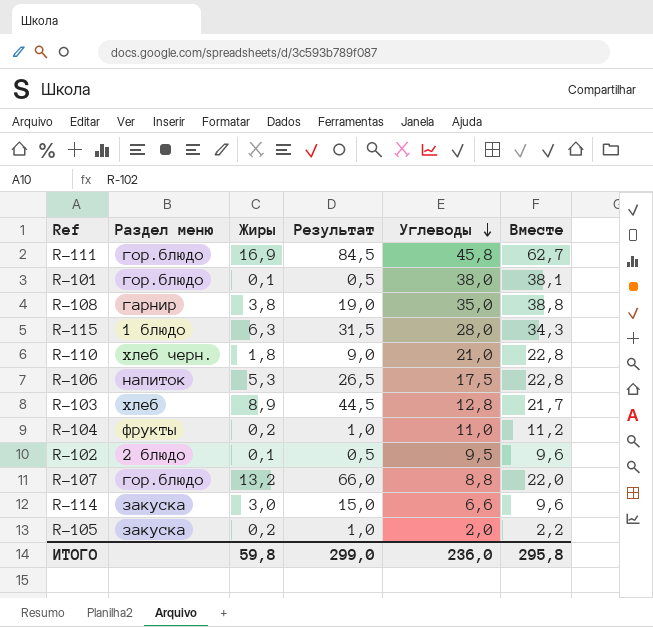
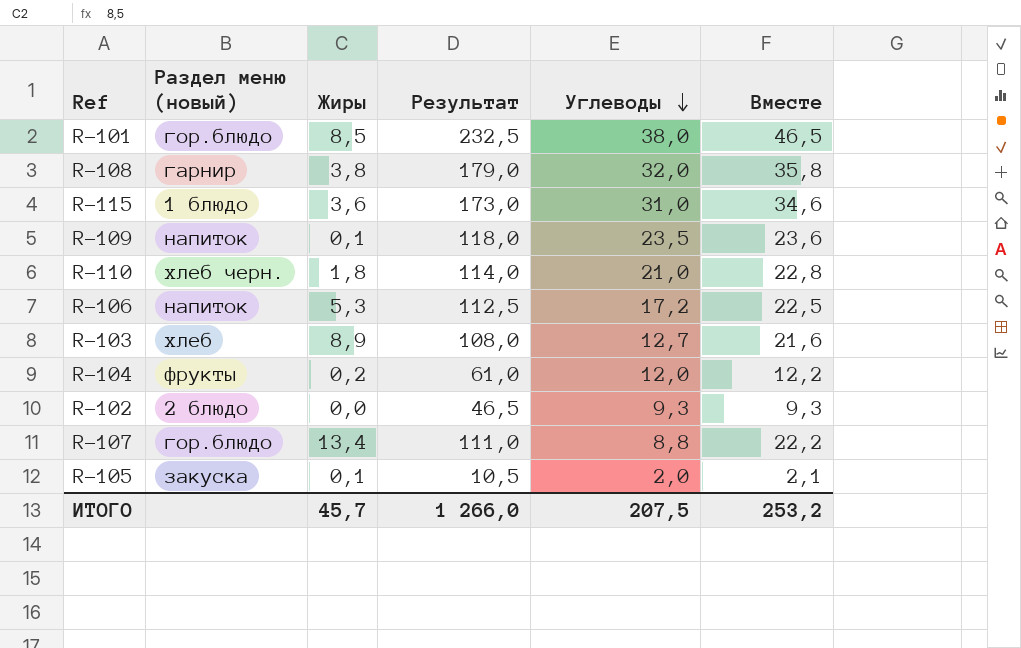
column name: Раздел меню -> Раздел меню (новый)
column Результат | formula: [Жиры] * 5 -> [Вместе] * 5
row R-111: гор.блюдо | 16,9 | 84,5 | 45,8 | 62,7 -> none
row R-114: закуска | 3,0 | 15,0 | 6,6 | 9,6 -> none
R-101 | Жиры: 0,1 -> 8,5
R-101 | Вместе: 38,1 -> 46,5
R-108 | Углеводы: 35,0 -> 32,0
R-108 | Вместе: 38,8 -> 35,8
R-115 | Жиры: 6,3 -> 3,6
R-115 | Углеводы: 28,0 -> 31,0
R-115 | Вместе: 34,3 -> 34,6
row R-109: none -> напиток | 0,1 | 118,0 | 23,5 | 23,6
R-106 | Углеводы: 17,5 -> 17,2
R-106 | Вместе: 22,8 -> 22,5
R-103 | Углеводы: 12,8 -> 12,7
R-103 | Вместе: 21,7 -> 21,6
R-104 | Углеводы: 11,0 -> 12,0
R-104 | Вместе: 11,2 -> 12,2
R-102 | Жиры: 0,1 -> 0,0
R-102 | Углеводы: 9,5 -> 9,3
R-102 | Вместе: 9,6 -> 9,3
R-107 | Жиры: 13,2 -> 13,4
R-107 | Вместе: 22,0 -> 22,2
R-105 | Жиры: 0,2 -> 0,1
R-105 | Вместе: 2,2 -> 2,1
ИТОГО | Жиры: 59,8 -> 45,7
ИТОГО | Результат: 299,0 -> 1 266,0
ИТОГО | Углеводы: 236,0 -> 207,5
ИТОГО | Вместе: 295,8 -> 253,2

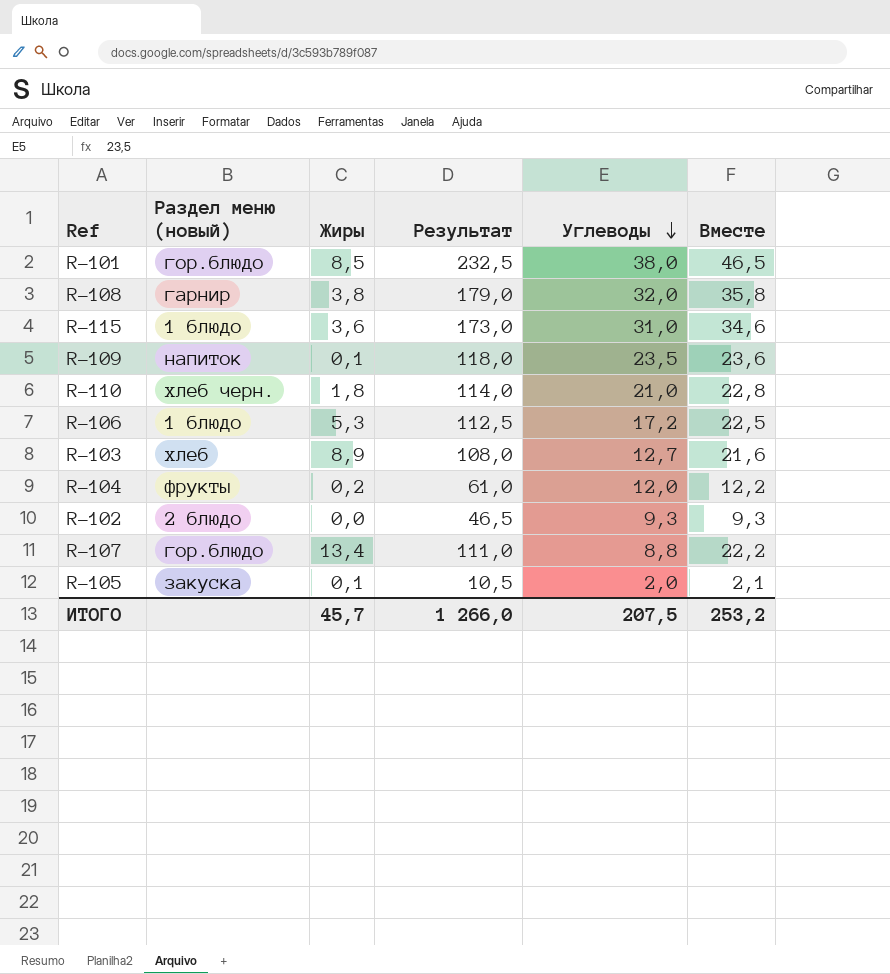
R-106 | Раздел меню (новый): напиток -> 1 блюдо

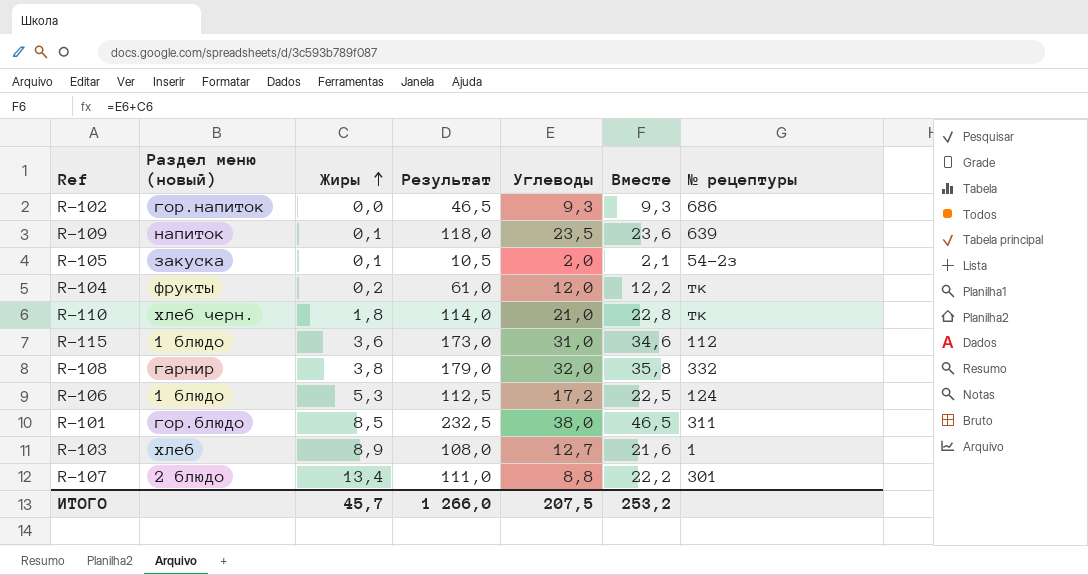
row order: Углеводы descending -> Жиры ascending
column № рецептуры | position: none -> 7
R-102 | Раздел меню (новый): 2 блюдо -> гор.напиток
R-107 | Раздел меню (новый): гор.блюдо -> 2 блюдо

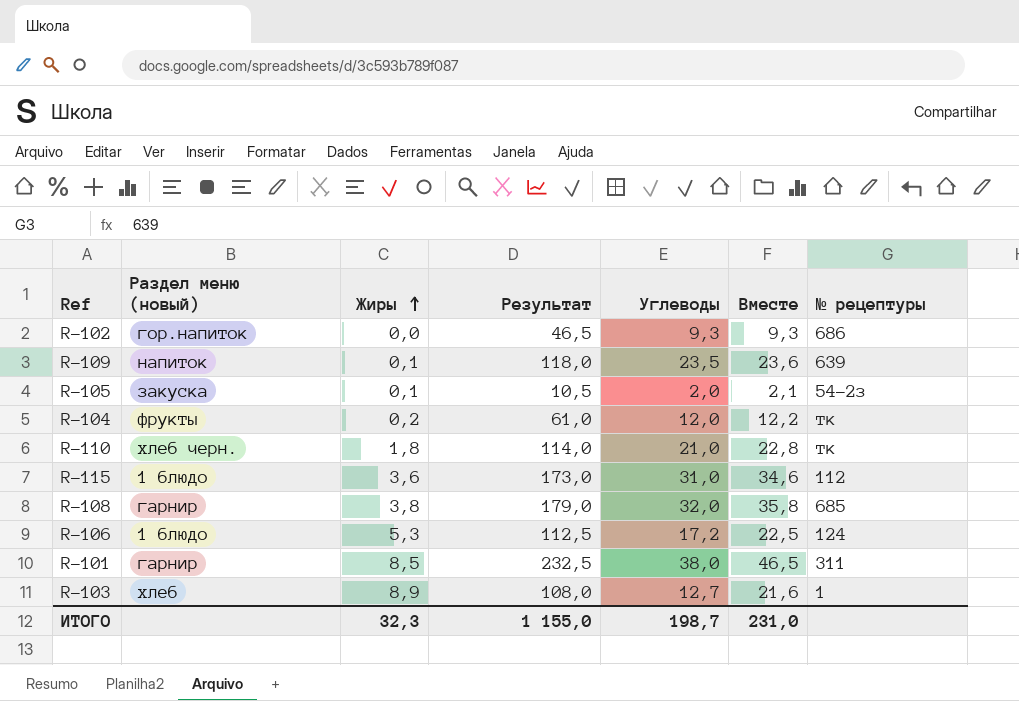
row R-107: 2 блюдо | 13,4 | 111,0 | 8,8 | 22,2 | 301 -> none
R-108 | № рецептуры: 332 -> 685
R-101 | Раздел меню (новый): гор.блюдо -> гарнир
ИТОГО | Жиры: 45,7 -> 32,3
ИТОГО | Результат: 1 266,0 -> 1 155,0
ИТОГО | Углеводы: 207,5 -> 198,7
ИТОГО | Вместе: 253,2 -> 231,0

